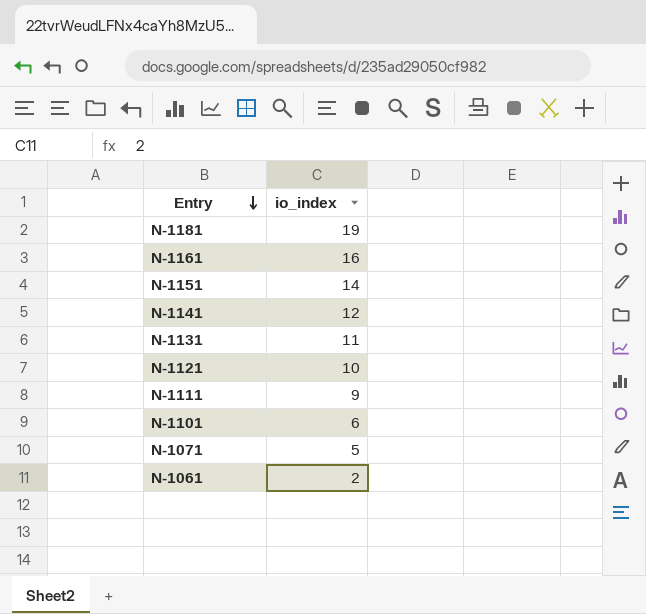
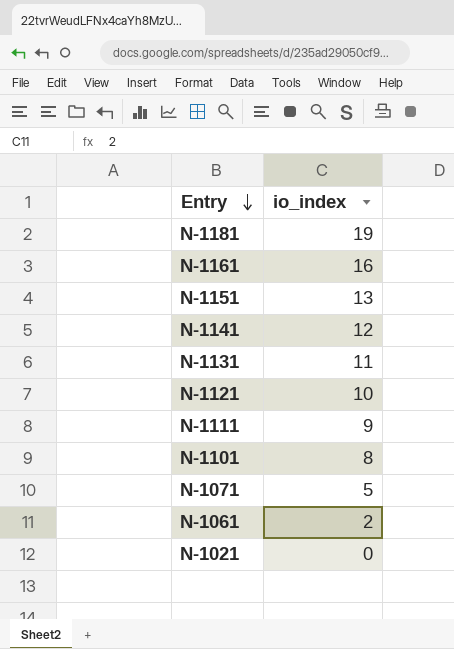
N-1151 | io_index: 14 -> 13
N-1101 | io_index: 6 -> 8
row N-1021: none -> 0

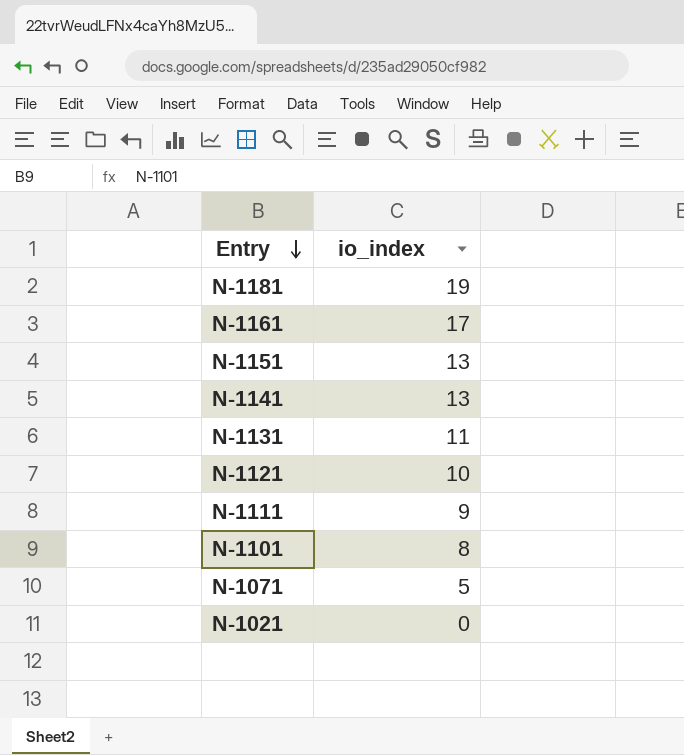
row N-1061: 2 -> none
N-1161 | io_index: 16 -> 17
N-1141 | io_index: 12 -> 13

